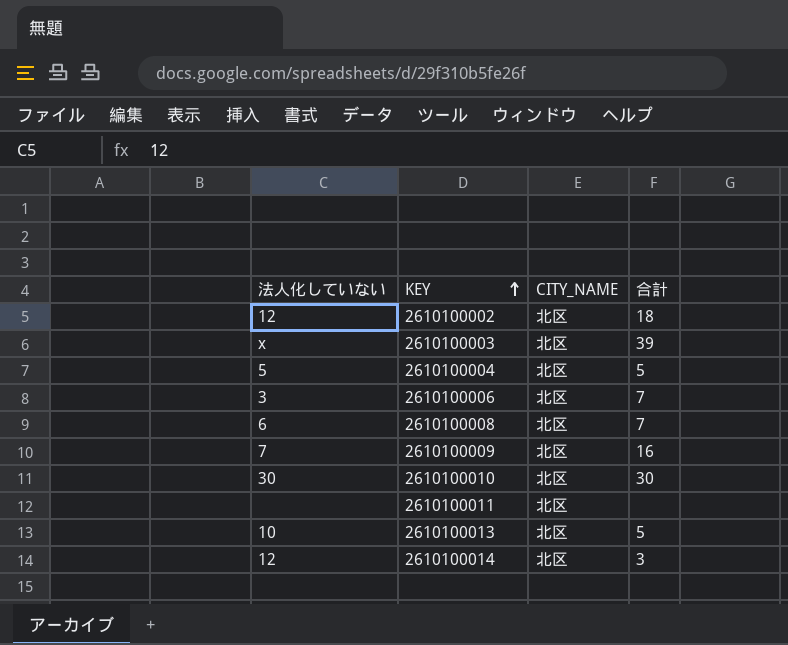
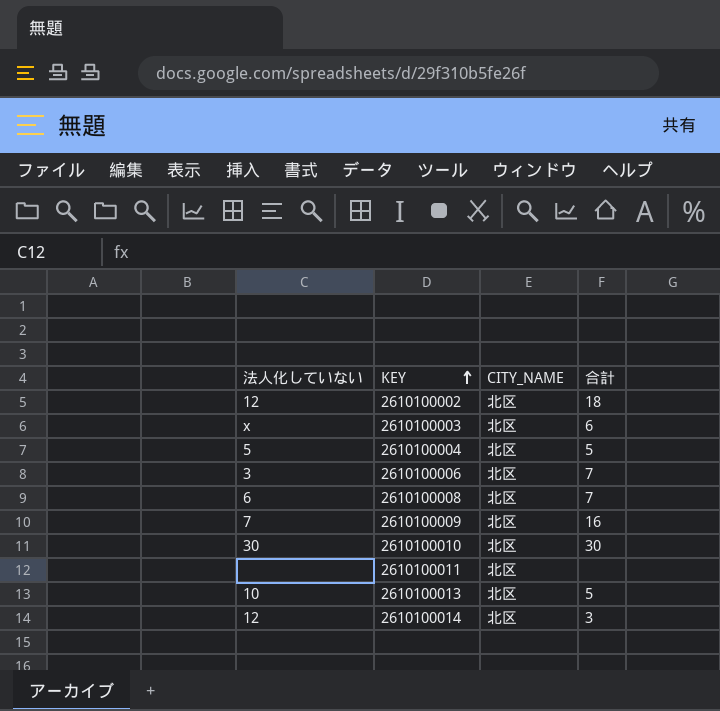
2610100003 | 合計: 39 -> 6

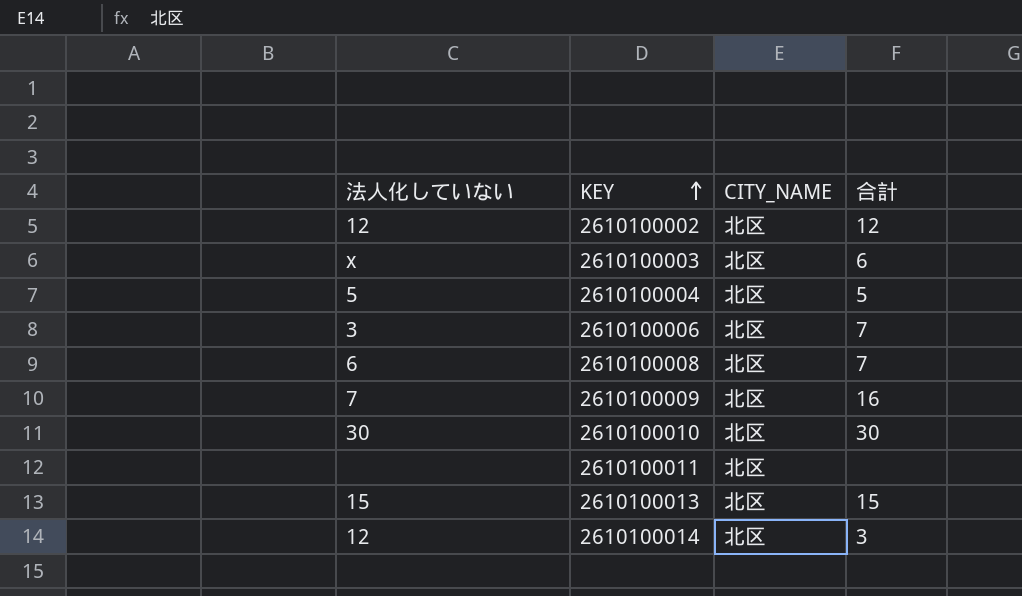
2610100002 | 合計: 18 -> 12
2610100013 | 法人化していない: 10 -> 15
2610100013 | 合計: 5 -> 15

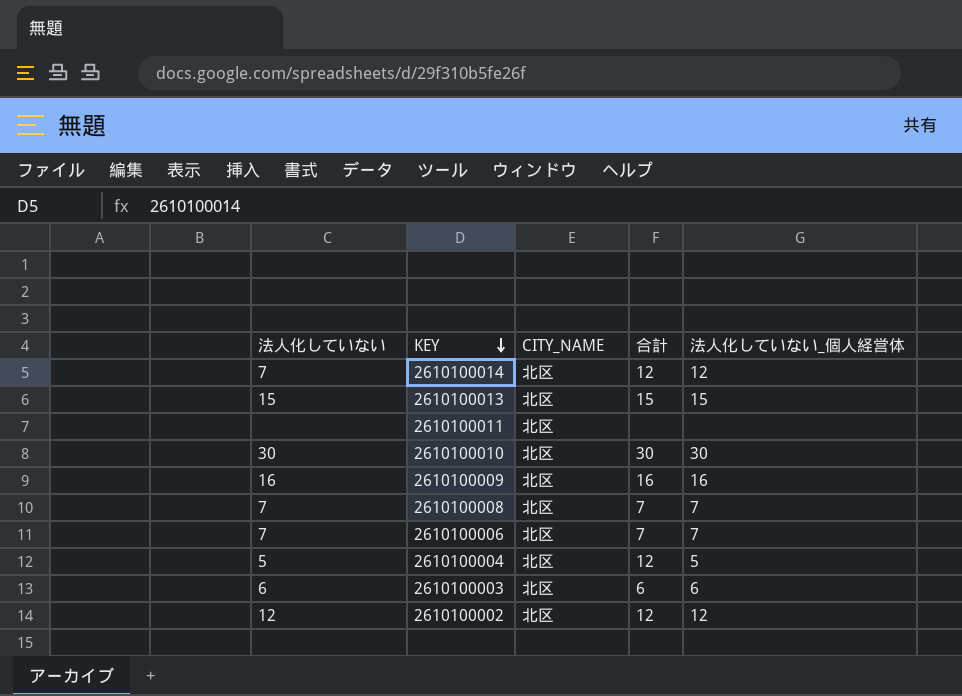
row order: KEY ascending -> KEY descending
column 法人化していない_個人経営体 | position: none -> 5
2610100014 | 法人化していない: 12 -> 7
2610100014 | 合計: 3 -> 12
2610100009 | 法人化していない: 7 -> 16
2610100008 | 法人化していない: 6 -> 7
2610100006 | 法人化していない: 3 -> 7
2610100004 | 合計: 5 -> 12
2610100003 | 法人化していない: x -> 6

